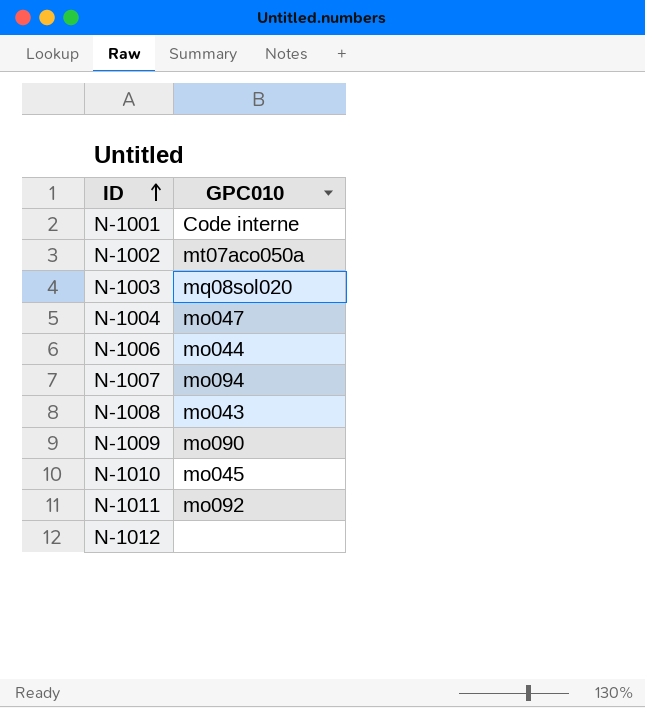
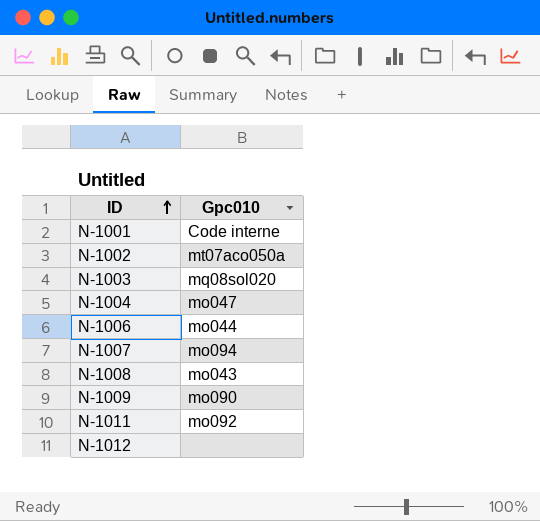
column name: GPC010 -> Gpc010
row N-1010: mo045 -> none

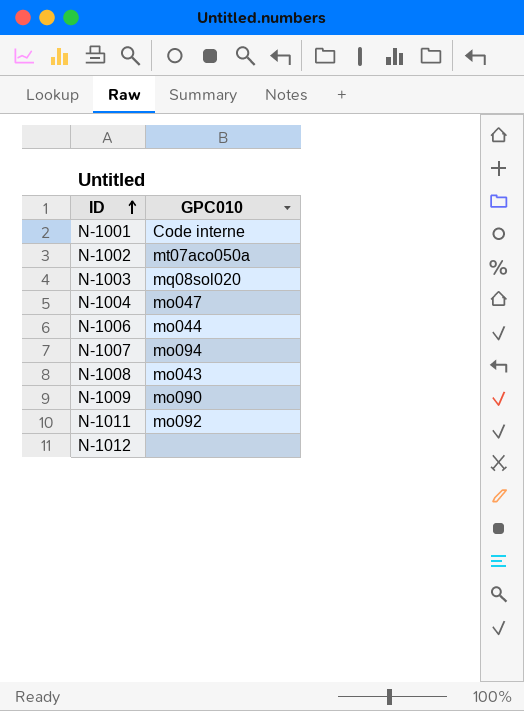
column name: Gpc010 -> GPC010

